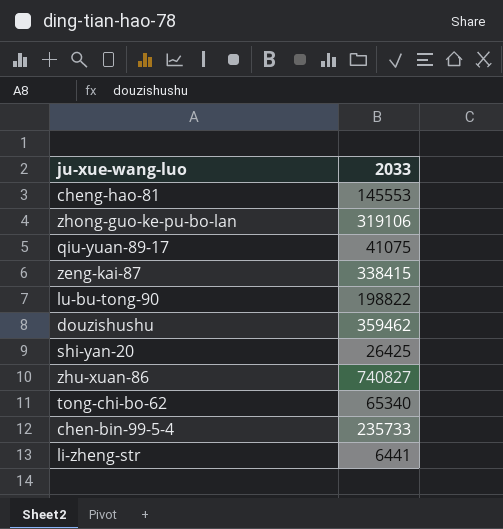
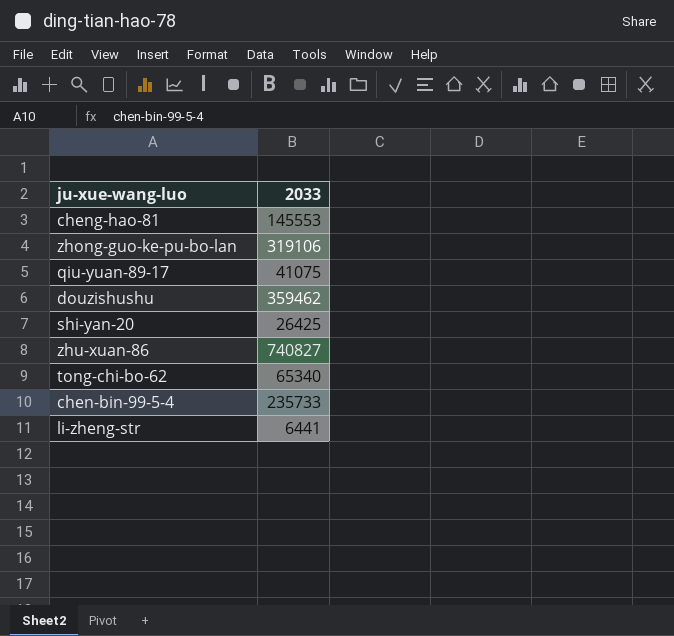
row zeng-kai-87: 338415 -> none
row lu-bu-tong-90: 198822 -> none

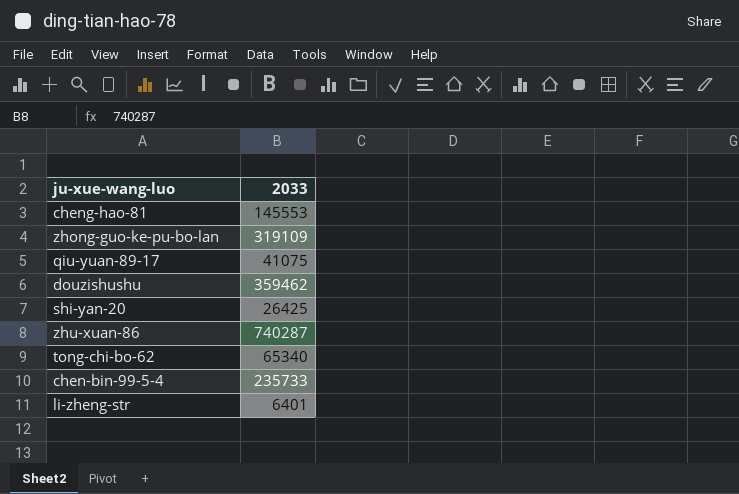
zhong-guo-ke-pu-bo-lan | 2033: 319106 -> 319109
zhu-xuan-86 | 2033: 740827 -> 740287
li-zheng-str | 2033: 6441 -> 6401

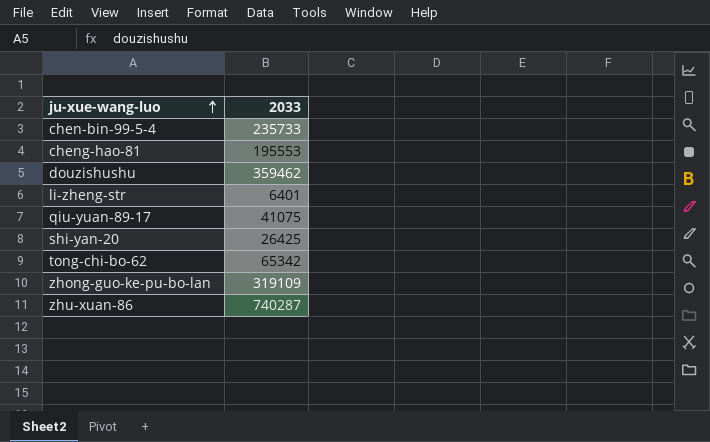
row order: none -> ju-xue-wang-luo ascending
cheng-hao-81 | 2033: 145553 -> 195553
tong-chi-bo-62 | 2033: 65340 -> 65342

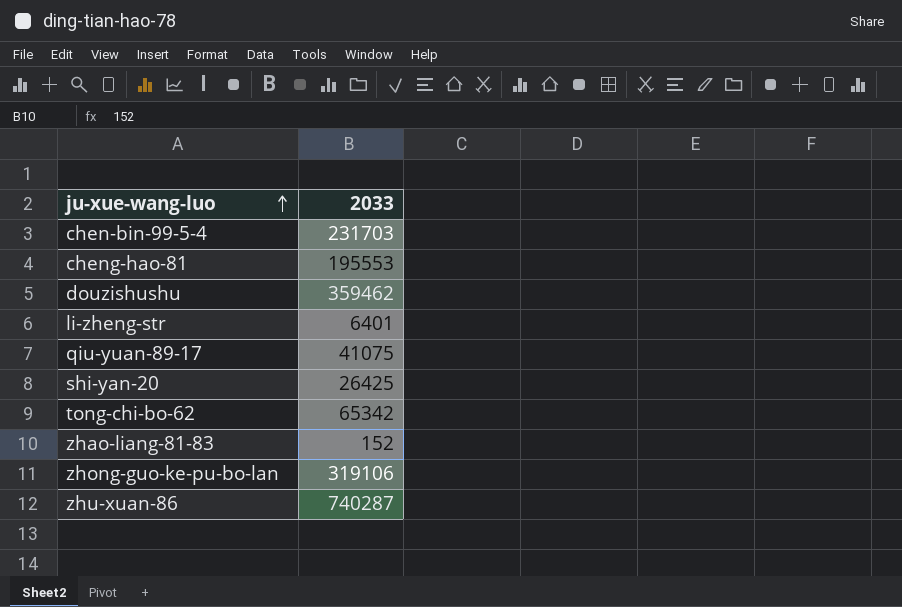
chen-bin-99-5-4 | 2033: 235733 -> 231703
row zhao-liang-81-83: none -> 152
zhong-guo-ke-pu-bo-lan | 2033: 319109 -> 319106

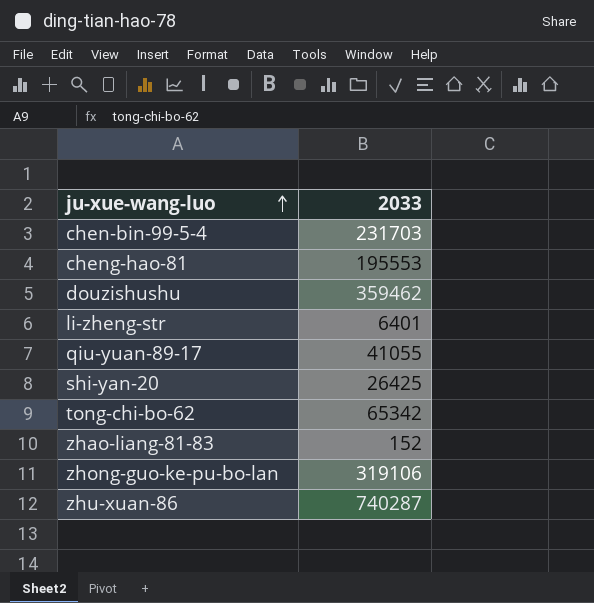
qiu-yuan-89-17 | 2033: 41075 -> 41055

